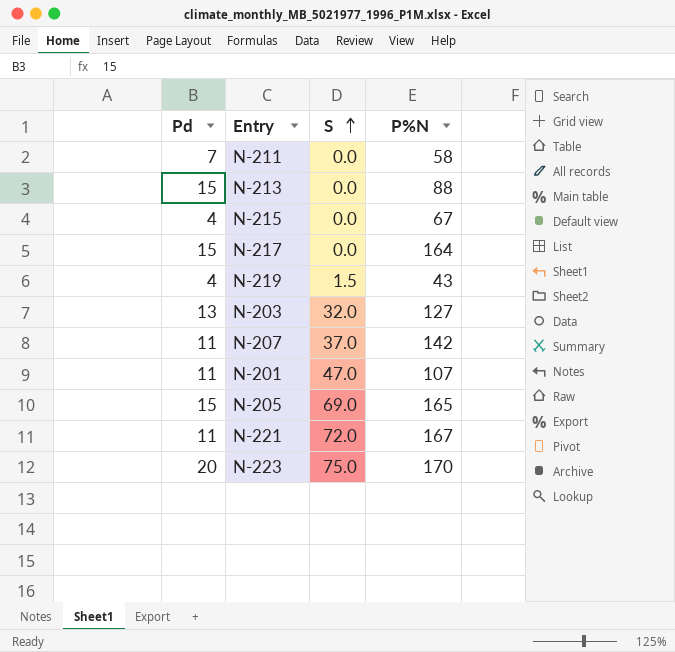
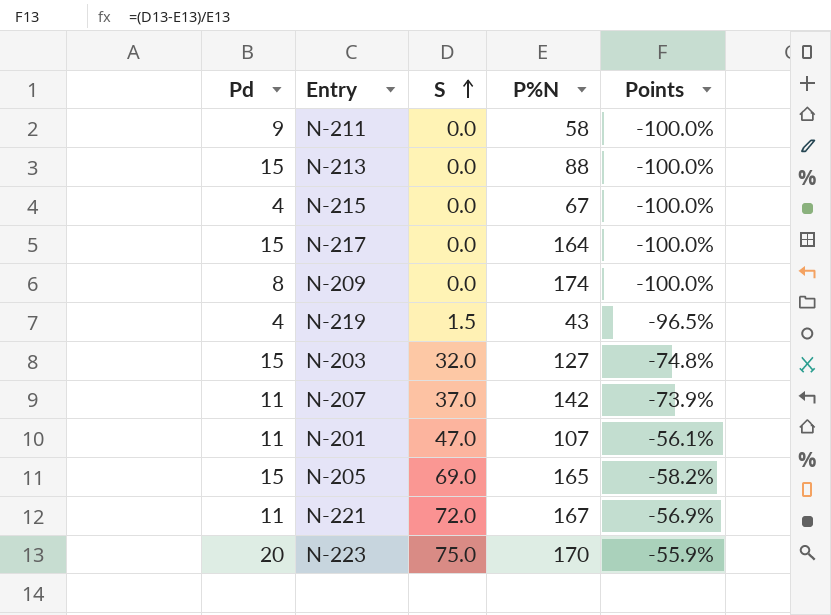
column Points | formula: none -> ([S] - [P%N]) / [P%N]
N-211 | Pd: 7 -> 9
row N-209: none -> 8 | 0.0 | 174 | -100.0%
N-203 | Pd: 13 -> 15

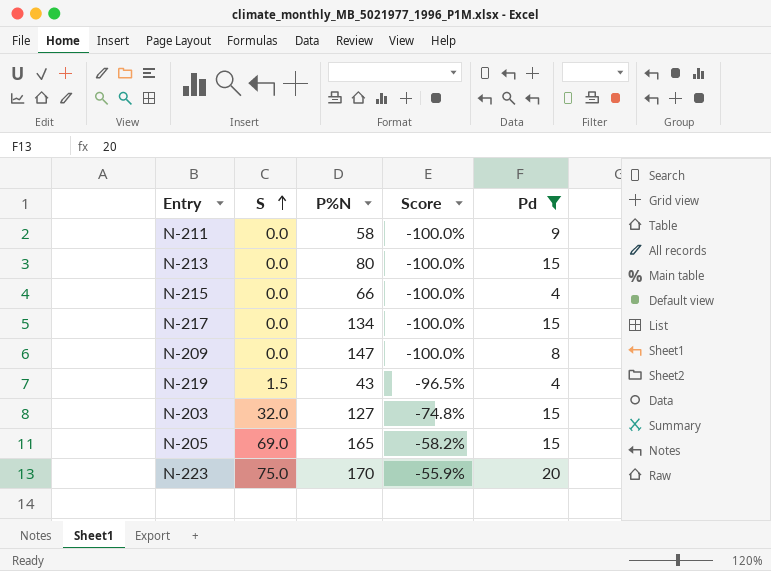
filter: none -> Pd != 11
column name: Points -> Score
column Pd | position: 1 -> 5
N-213 | P%N: 88 -> 80
N-215 | P%N: 67 -> 66
N-217 | P%N: 164 -> 134
N-209 | P%N: 174 -> 147

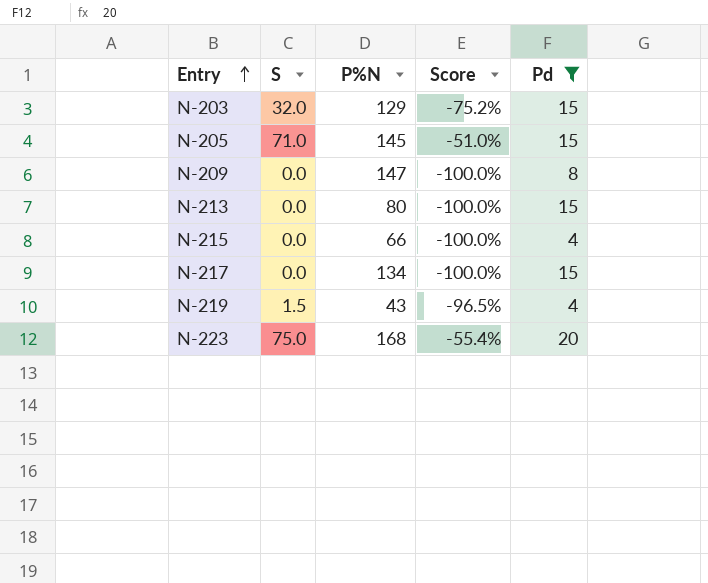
row order: S ascending -> Entry ascending
row N-211: 0.0 | 58 | -100.0% | 9 -> none
N-203 | P%N: 127 -> 129
N-203 | Score: -74.8% -> -75.2%
N-205 | S: 69.0 -> 71.0
N-205 | P%N: 165 -> 145
N-205 | Score: -58.2% -> -51.0%
N-223 | P%N: 170 -> 168
N-223 | Score: -55.9% -> -55.4%

